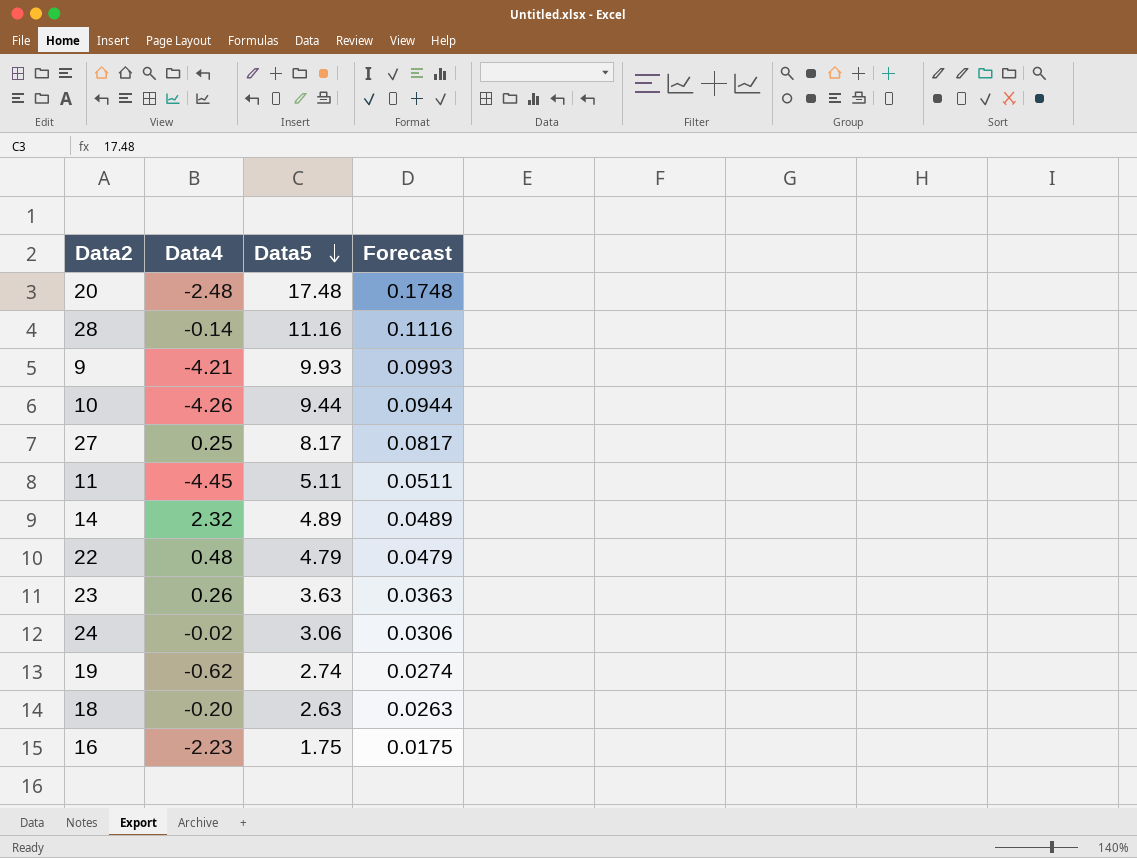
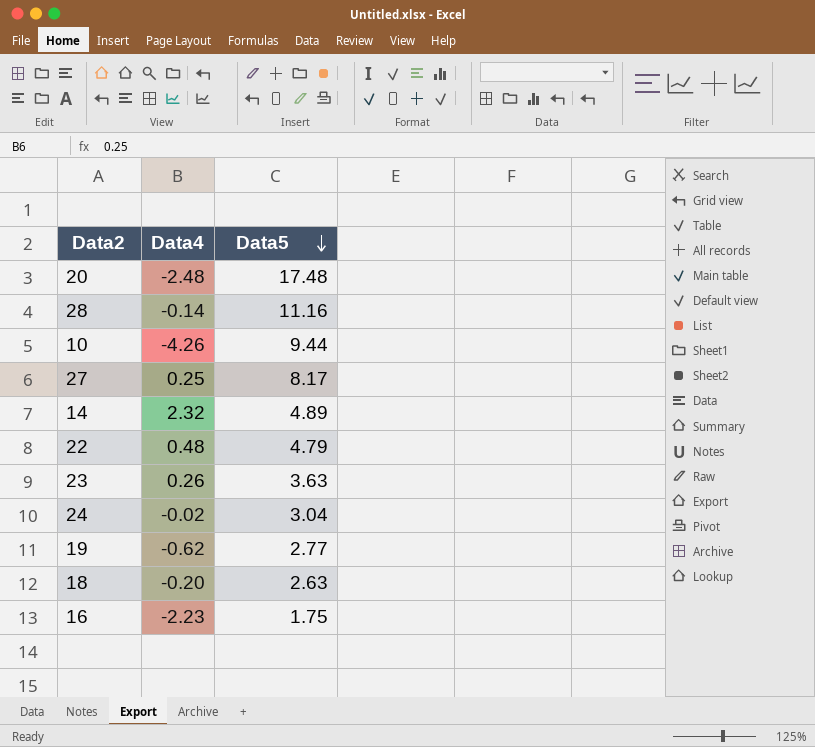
column Forecast | formula: [Data5] * 0.01 -> none
row 9: -4.21 | 9.93 | 0.0993 -> none
row 11: -4.45 | 5.11 | 0.0511 -> none
24 | Data5: 3.06 -> 3.04
19 | Data5: 2.74 -> 2.77

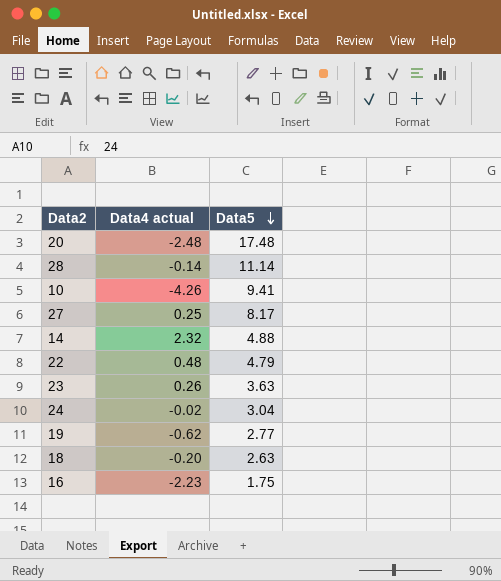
column name: Data4 -> Data4 actual
28 | Data5: 11.16 -> 11.14
10 | Data5: 9.44 -> 9.41
14 | Data5: 4.89 -> 4.88

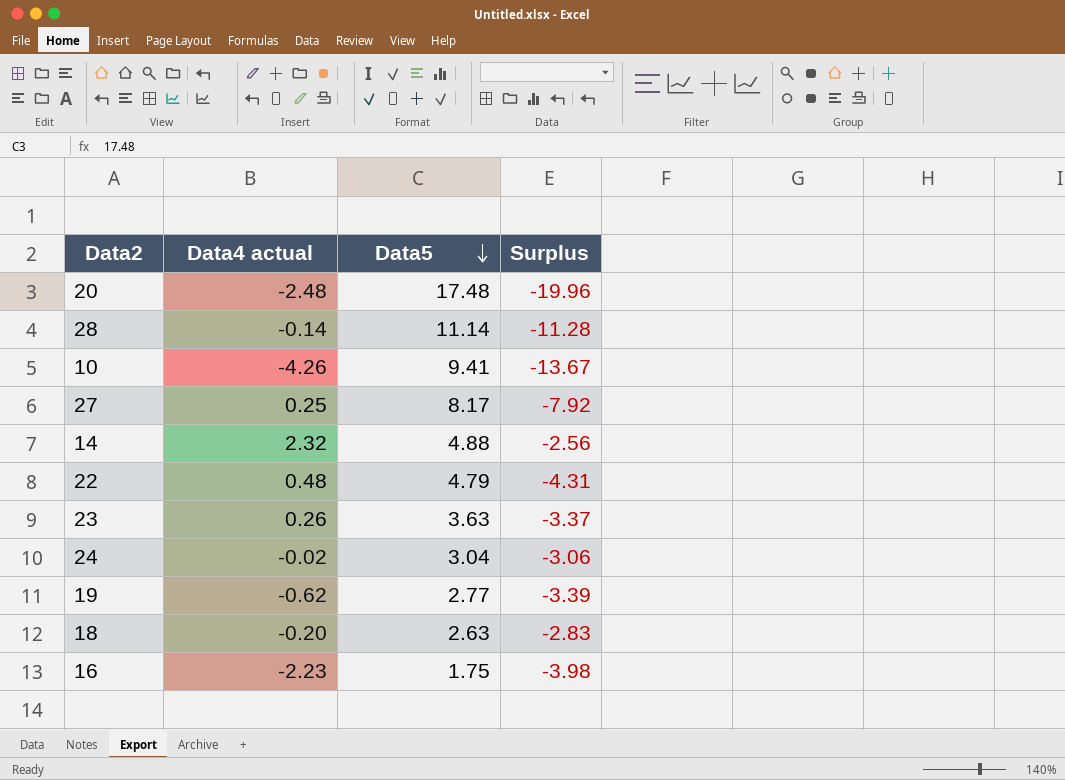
column Surplus | formula: none -> [Data4 actual] - [Data5]

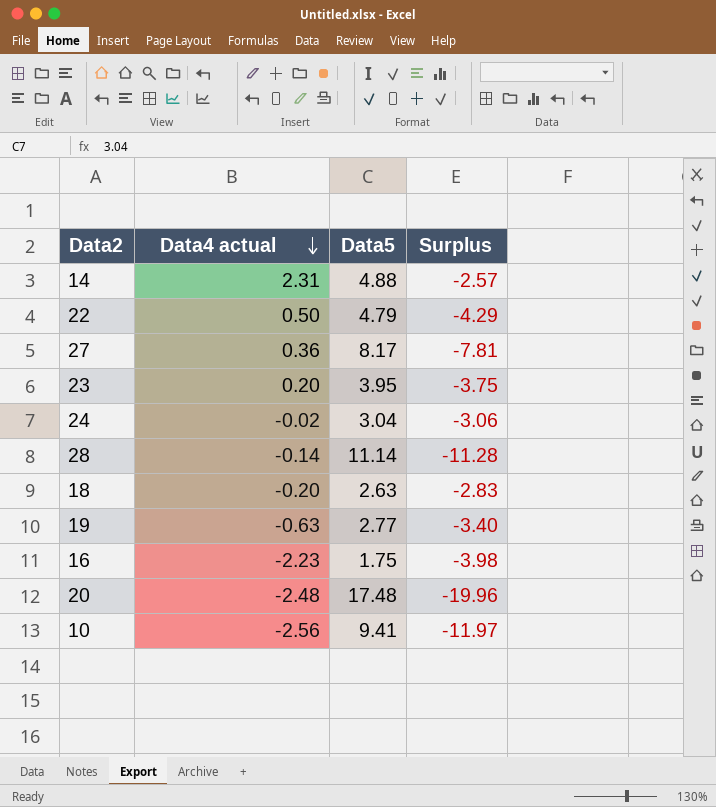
row order: Data5 descending -> Data4 actual descending
14 | Data4 actual: 2.32 -> 2.31
14 | Surplus: -2.56 -> -2.57
22 | Data4 actual: 0.48 -> 0.50
22 | Surplus: -4.31 -> -4.29
27 | Data4 actual: 0.25 -> 0.36
27 | Surplus: -7.92 -> -7.81
23 | Data4 actual: 0.26 -> 0.20
23 | Data5: 3.63 -> 3.95
23 | Surplus: -3.37 -> -3.75
19 | Data4 actual: -0.62 -> -0.63
19 | Surplus: -3.39 -> -3.40
10 | Data4 actual: -4.26 -> -2.56
10 | Surplus: -13.67 -> -11.97

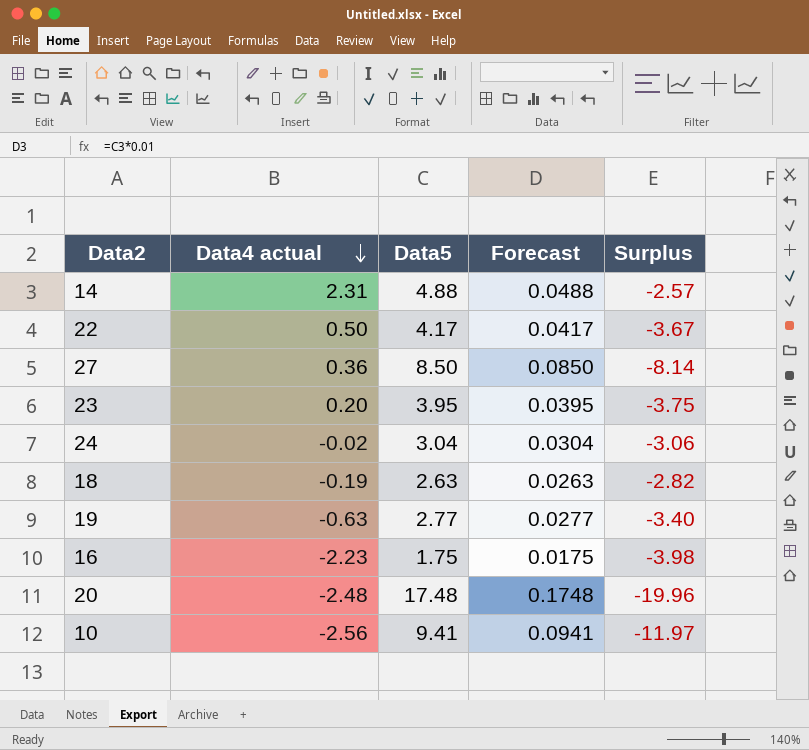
column Forecast | formula: none -> [Data5] * 0.01
row 28: -0.14 | 11.14 | -11.28 -> none
22 | Data5: 4.79 -> 4.17
22 | Surplus: -4.29 -> -3.67
27 | Data5: 8.17 -> 8.50
27 | Surplus: -7.81 -> -8.14
18 | Data4 actual: -0.20 -> -0.19
18 | Surplus: -2.83 -> -2.82

